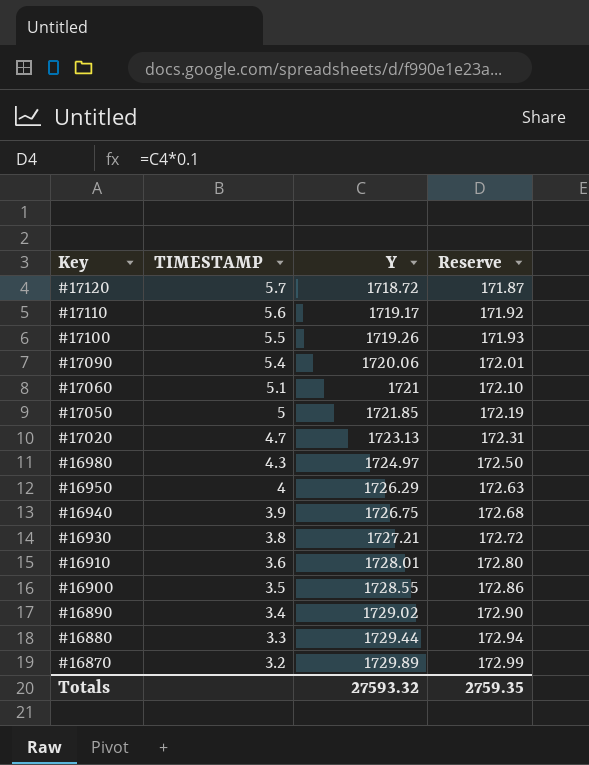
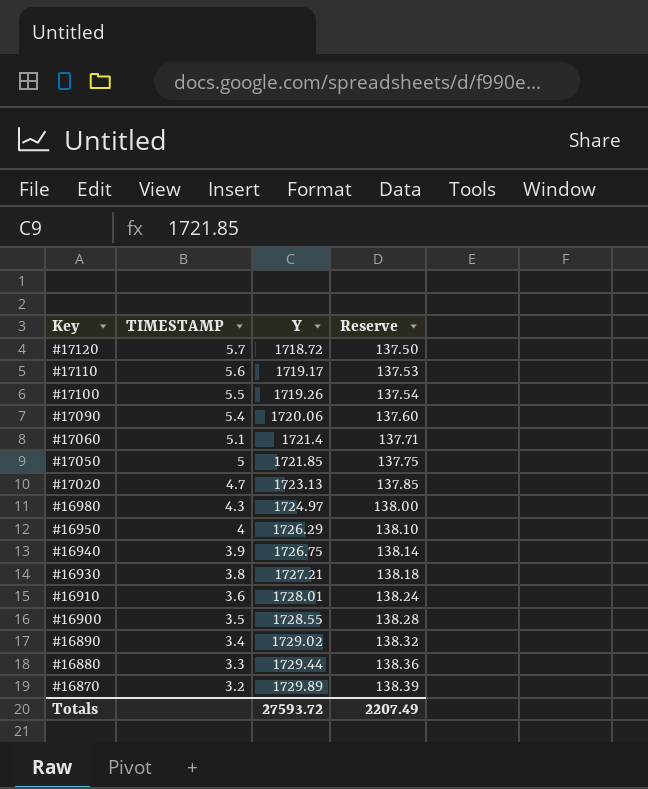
column Reserve | formula: [Y] * 0.1 -> [Y] * 0.08
#17060 | Y: 1721 -> 1721.4
Totals | Y: 27593.32 -> 27593.72
Totals | Reserve: 2759.35 -> 2207.49

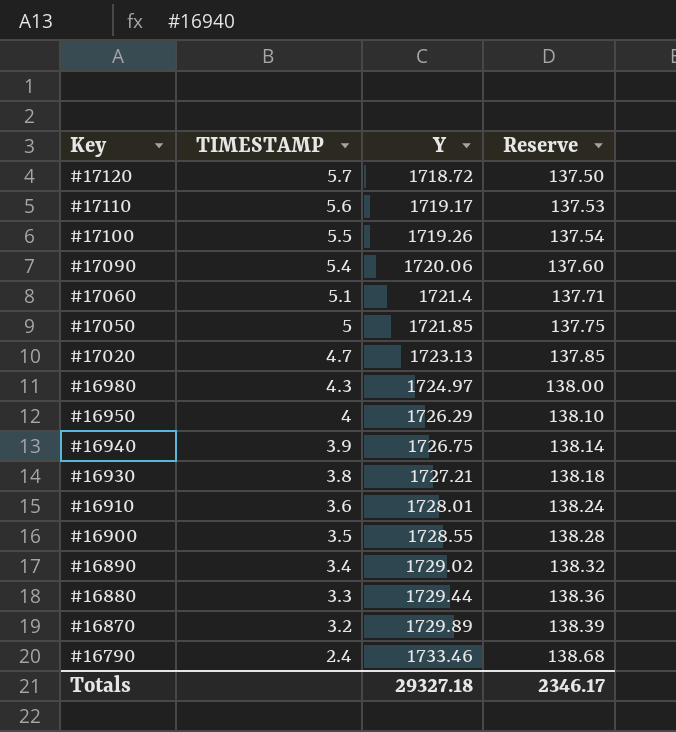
row #16790: none -> 2.4 | 1733.46 | 138.68
Totals | Y: 27593.72 -> 29327.18
Totals | Reserve: 2207.49 -> 2346.17

